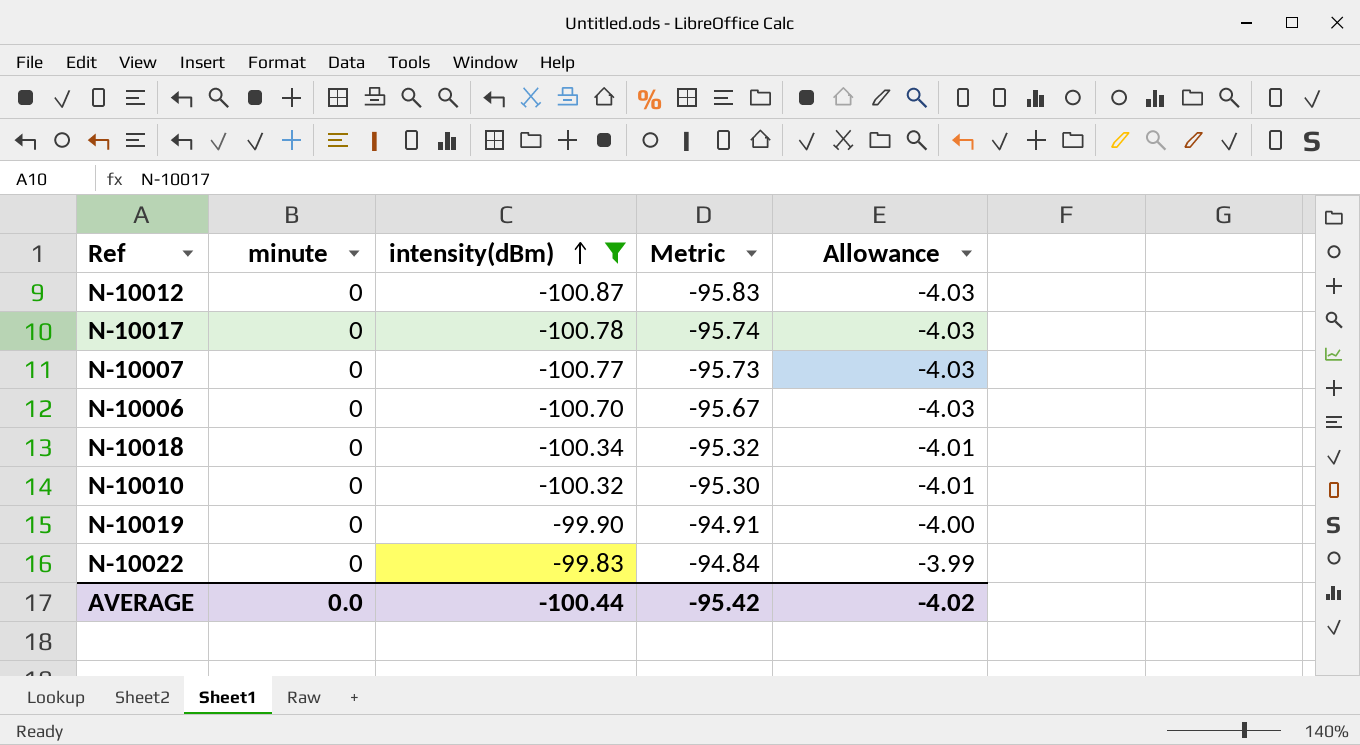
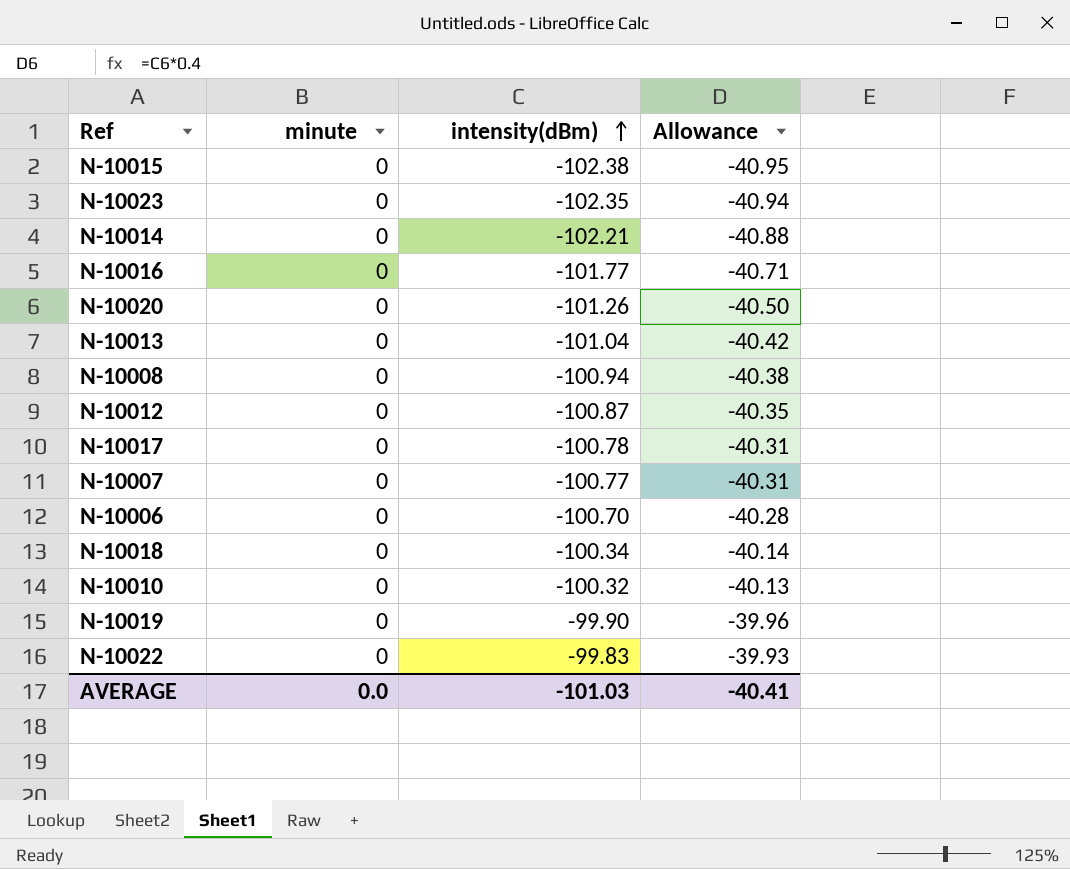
filter: intensity(dBm) >= -100.87 -> none
column Metric | formula: [intensity(dBm)] * 0.95 -> none
column Allowance | formula: [intensity(dBm)] * 0.04 -> [intensity(dBm)] * 0.4
AVERAGE | intensity(dBm): -100.44 -> -101.03
AVERAGE | Allowance: -4.02 -> -40.41

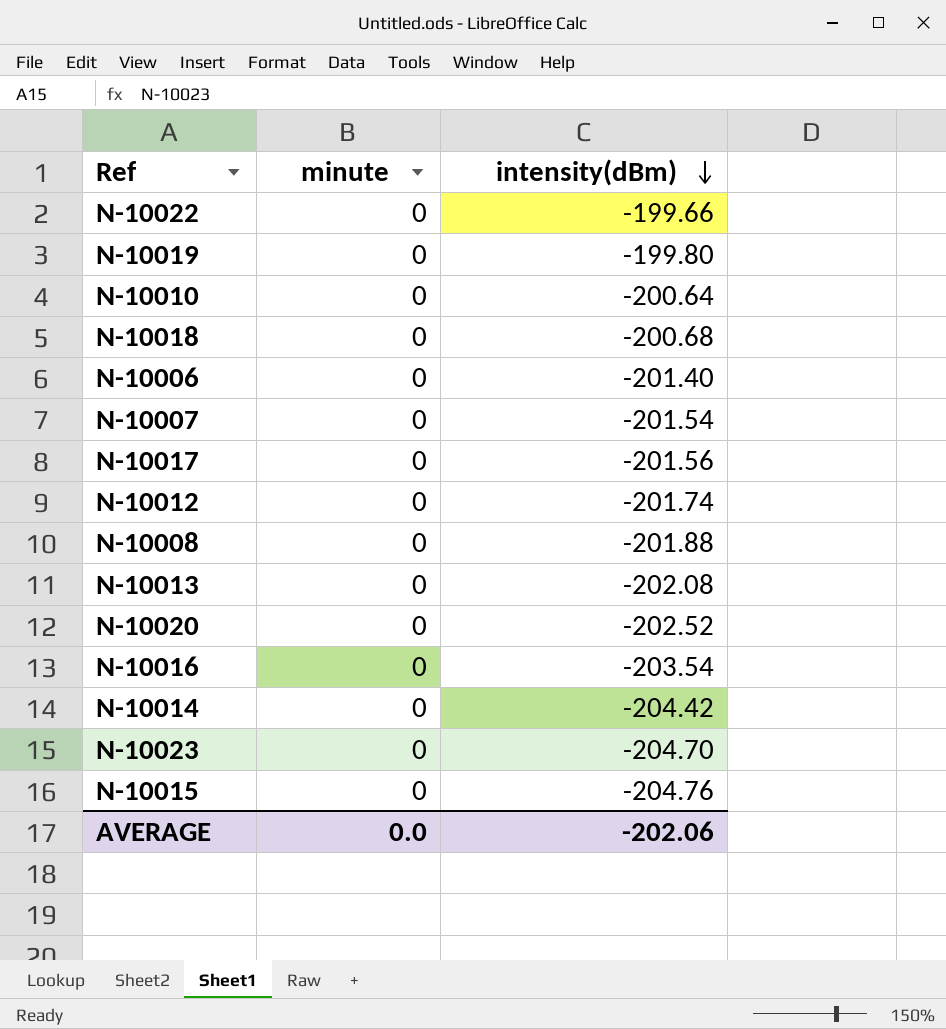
row order: intensity(dBm) ascending -> intensity(dBm) descending
column Allowance | formula: [intensity(dBm)] * 0.4 -> none
N-10022 | intensity(dBm): -99.83 -> -199.66
N-10019 | intensity(dBm): -99.90 -> -199.80
N-10010 | intensity(dBm): -100.32 -> -200.64
N-10018 | intensity(dBm): -100.34 -> -200.68
N-10006 | intensity(dBm): -100.70 -> -201.40
N-10007 | intensity(dBm): -100.77 -> -201.54
N-10017 | intensity(dBm): -100.78 -> -201.56
N-10012 | intensity(dBm): -100.87 -> -201.74
N-10008 | intensity(dBm): -100.94 -> -201.88
N-10013 | intensity(dBm): -101.04 -> -202.08
N-10020 | intensity(dBm): -101.26 -> -202.52
N-10016 | intensity(dBm): -101.77 -> -203.54
N-10014 | intensity(dBm): -102.21 -> -204.42
N-10023 | intensity(dBm): -102.35 -> -204.70
N-10015 | intensity(dBm): -102.38 -> -204.76
AVERAGE | intensity(dBm): -101.03 -> -202.06

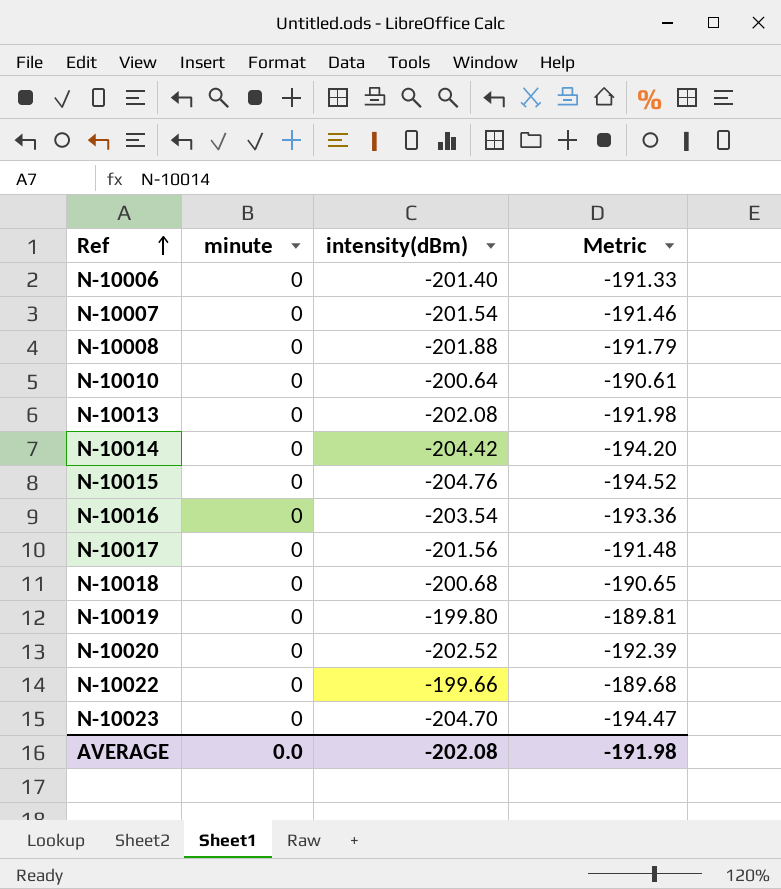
row order: intensity(dBm) descending -> Ref ascending
column Metric | formula: none -> [intensity(dBm)] * 0.95
row N-10012: 0 | -201.74 -> none
AVERAGE | intensity(dBm): -202.06 -> -202.08

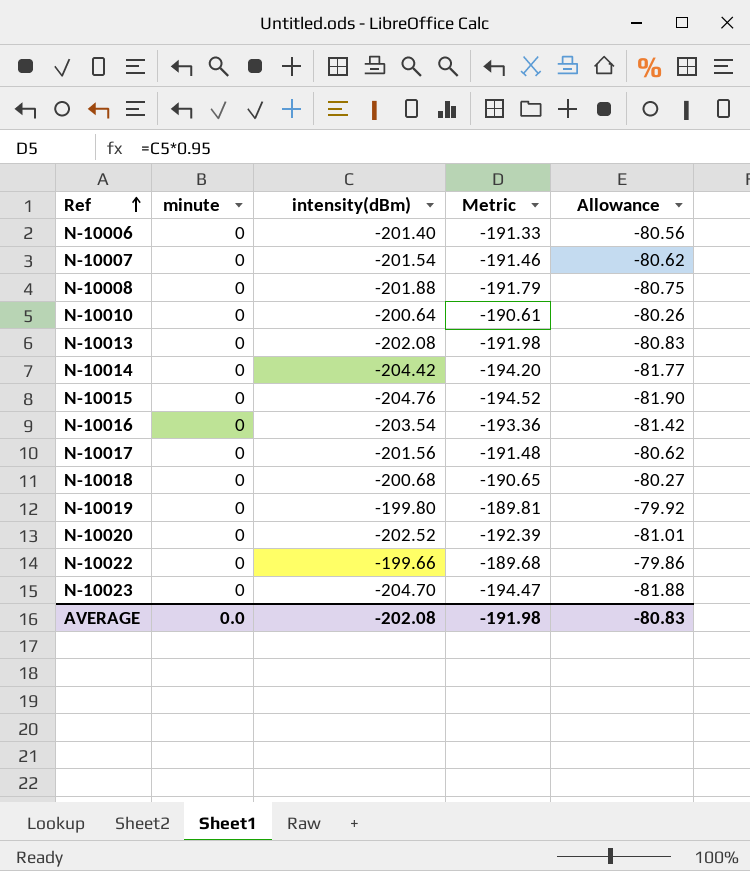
column Allowance | formula: none -> [intensity(dBm)] * 0.4

